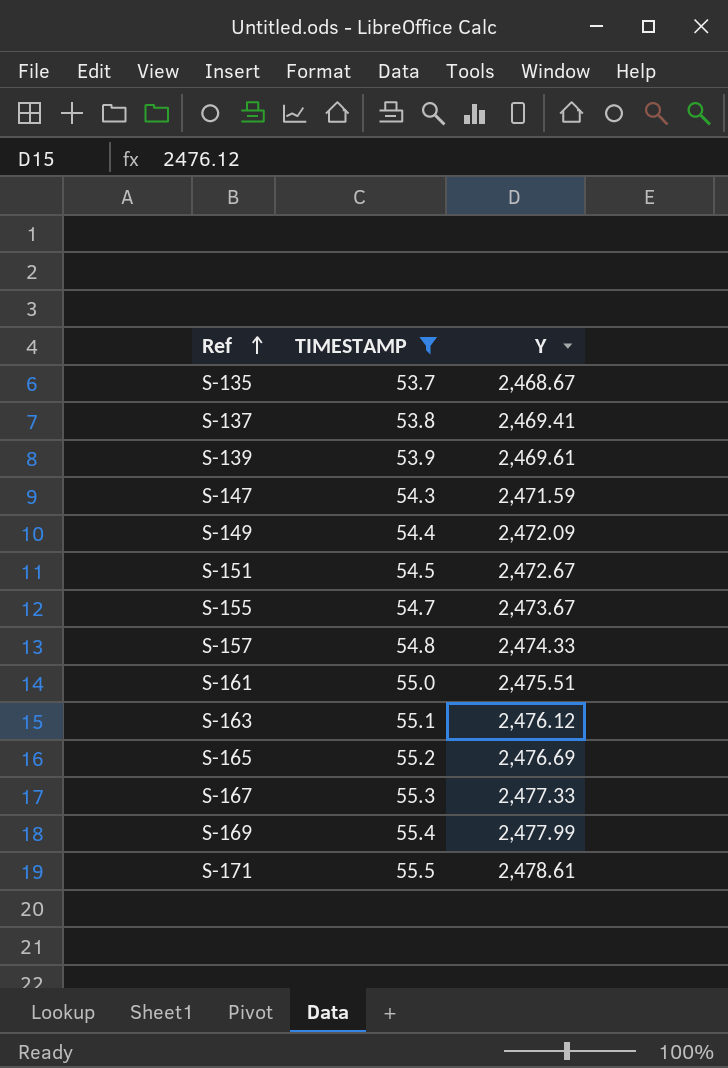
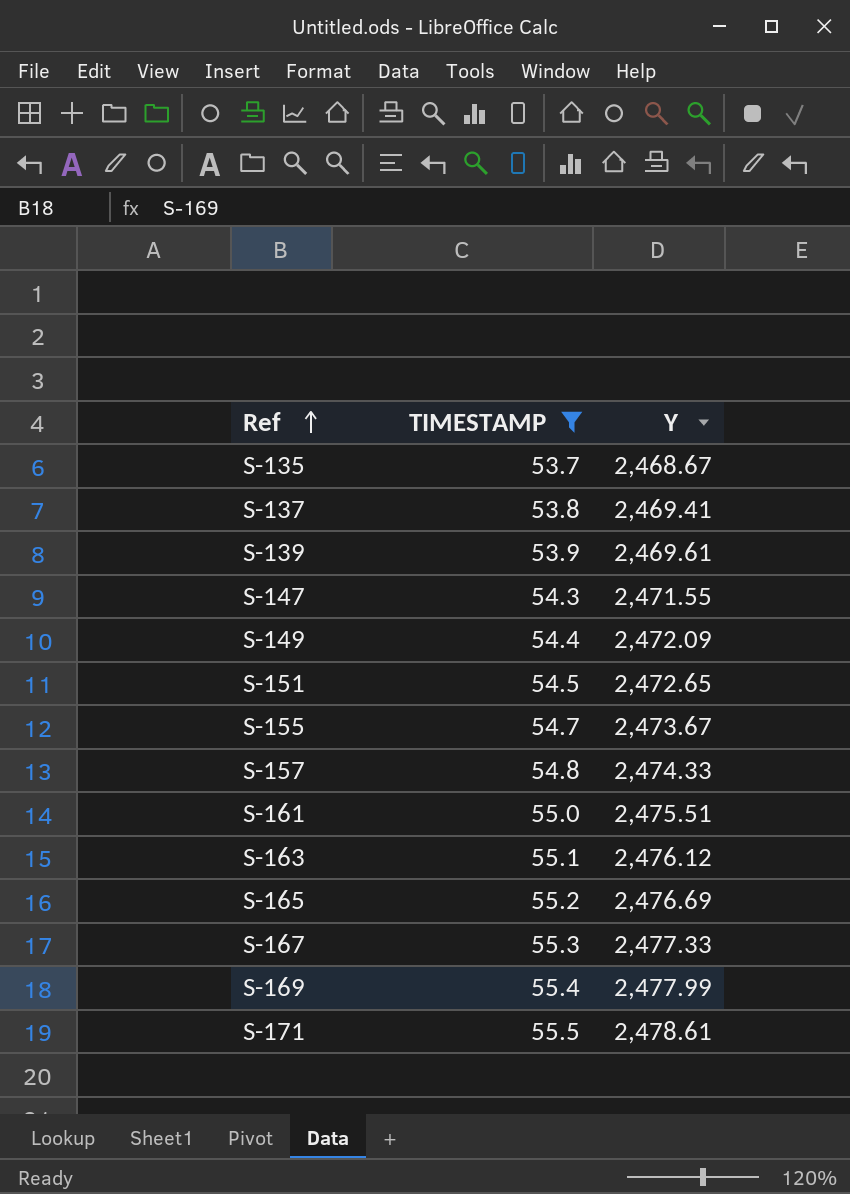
S-147 | Y: 2,471.59 -> 2,471.55
S-151 | Y: 2,472.67 -> 2,472.65

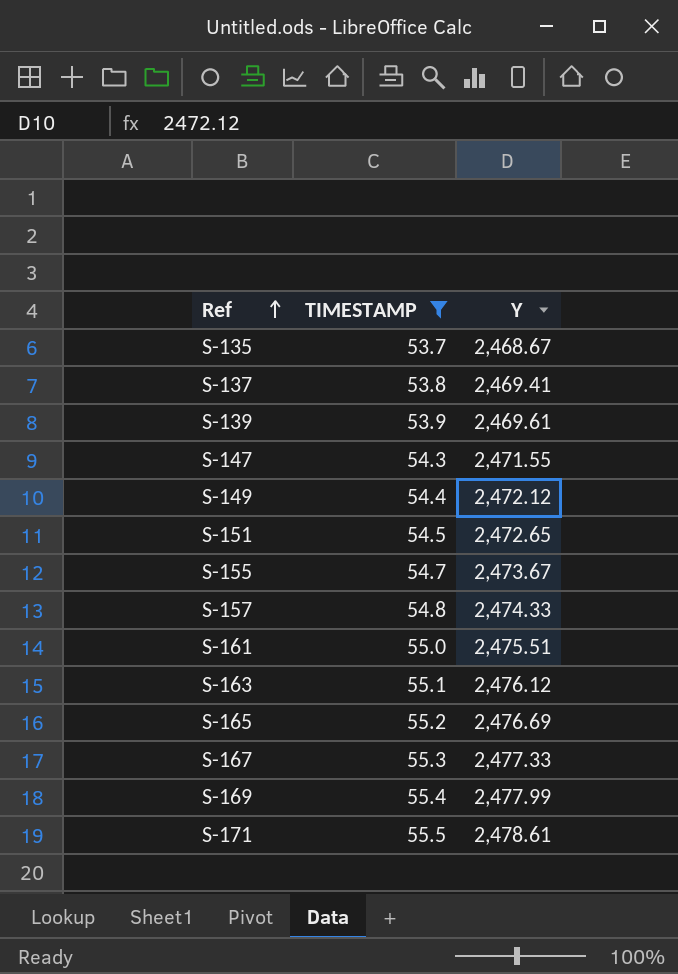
S-149 | Y: 2,472.09 -> 2,472.12

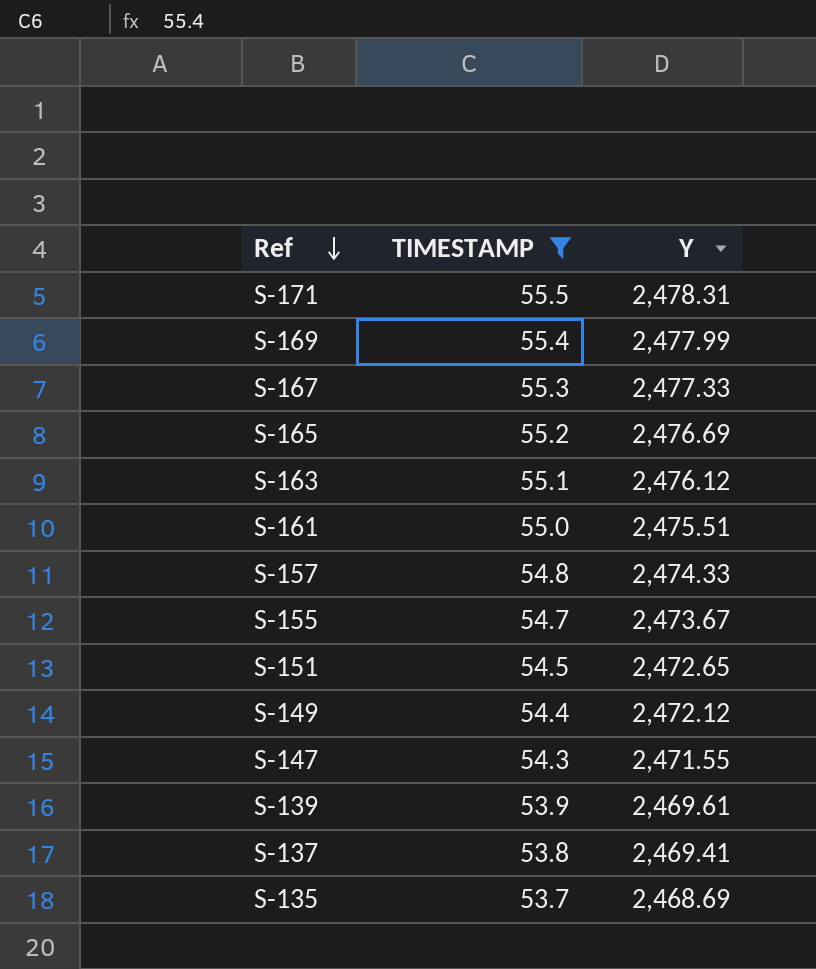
row order: Ref ascending -> Ref descending
S-171 | Y: 2,478.61 -> 2,478.31
S-135 | Y: 2,468.67 -> 2,468.69

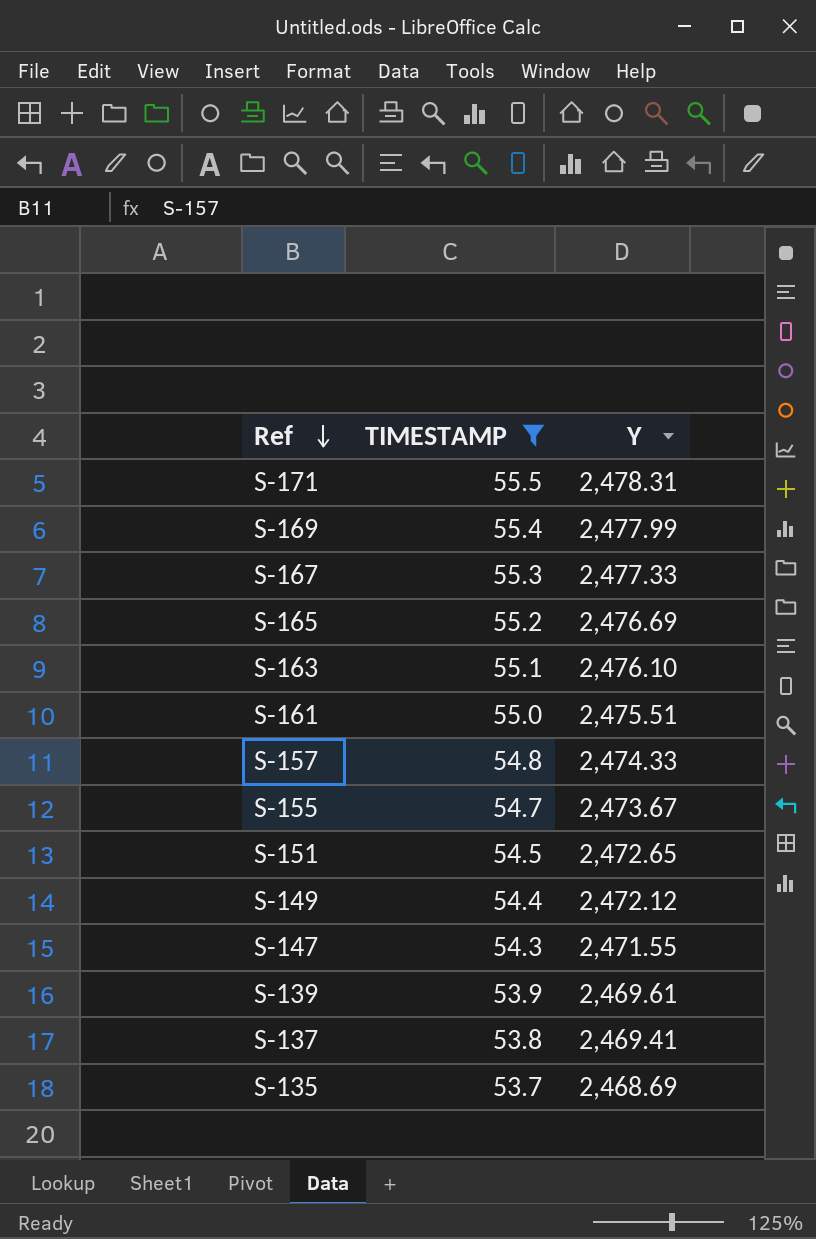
S-163 | Y: 2,476.12 -> 2,476.10

